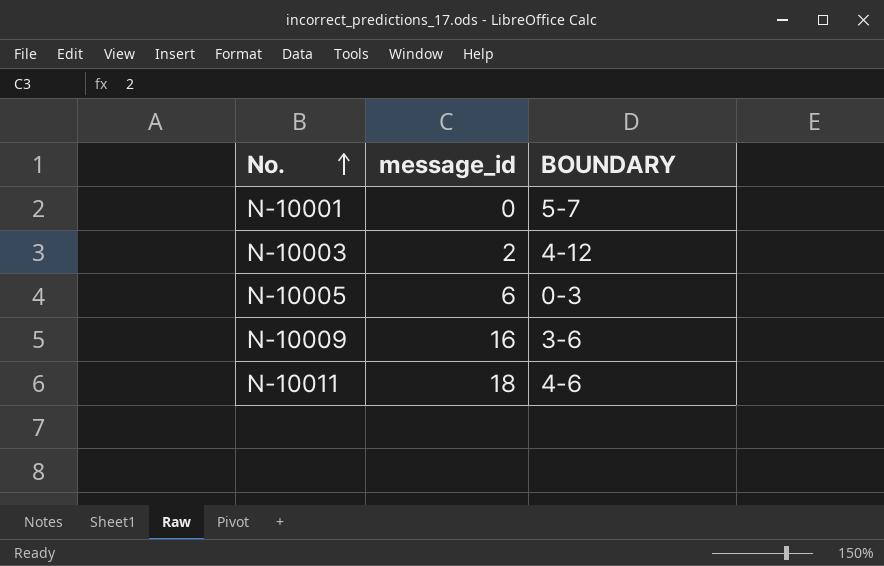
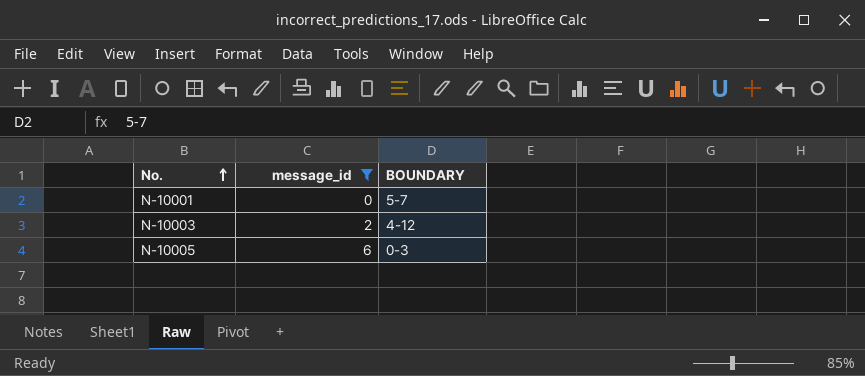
filter: none -> message_id <= 6

